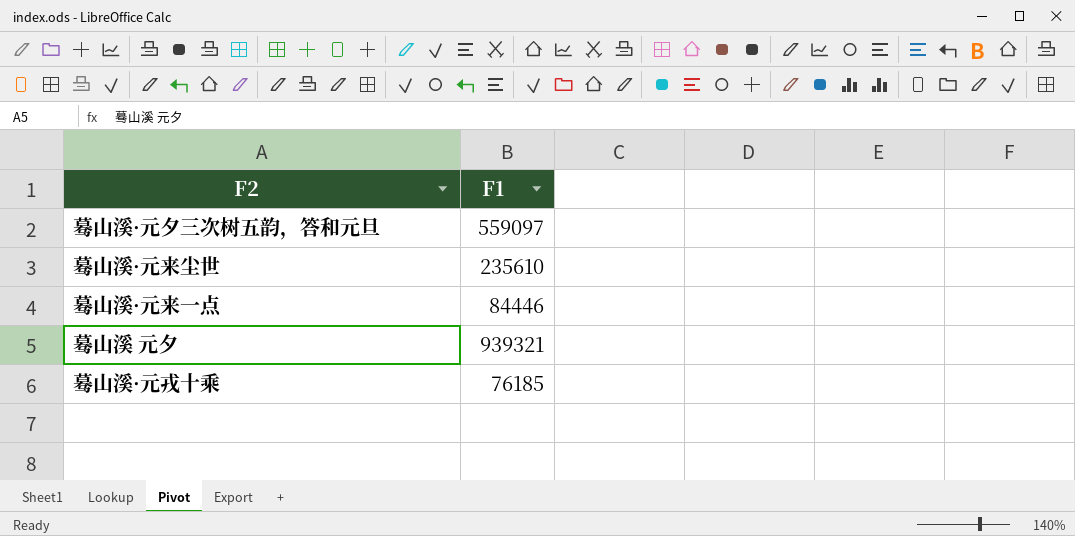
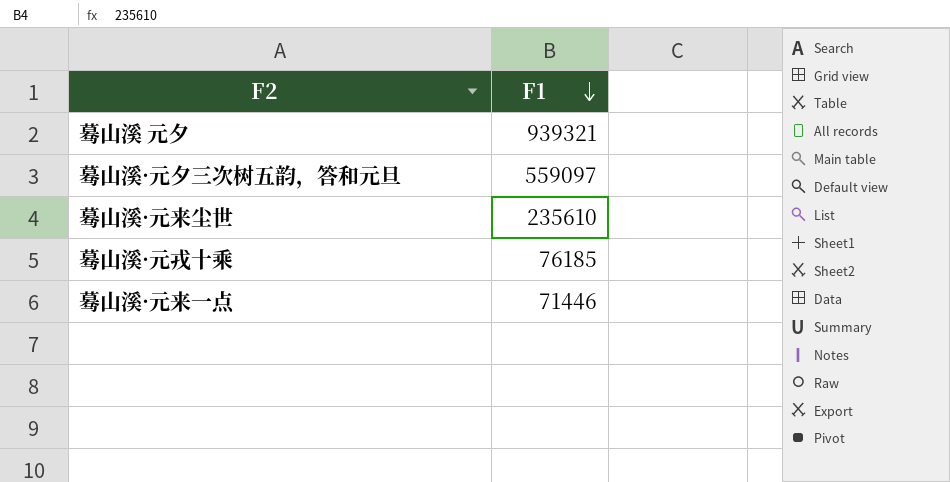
row order: none -> F1 descending
蓦山溪·元来一点 | F1: 84446 -> 71446

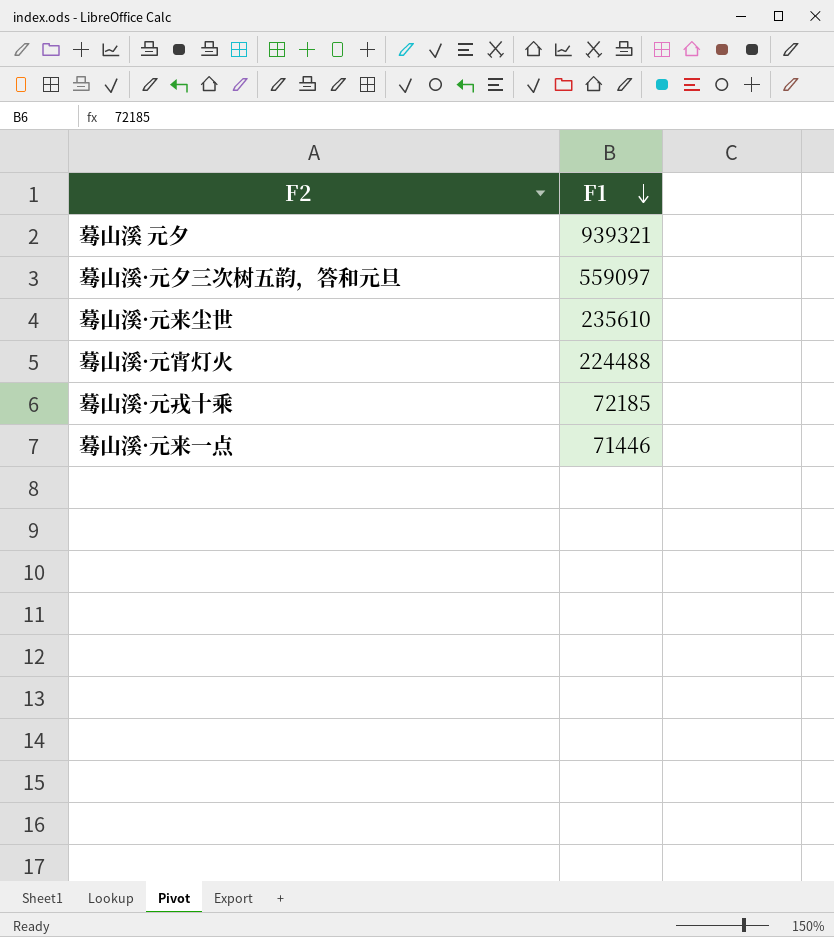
row 蓦山溪·元宵灯火: none -> 224488
蓦山溪·元戎十乘 | F1: 76185 -> 72185

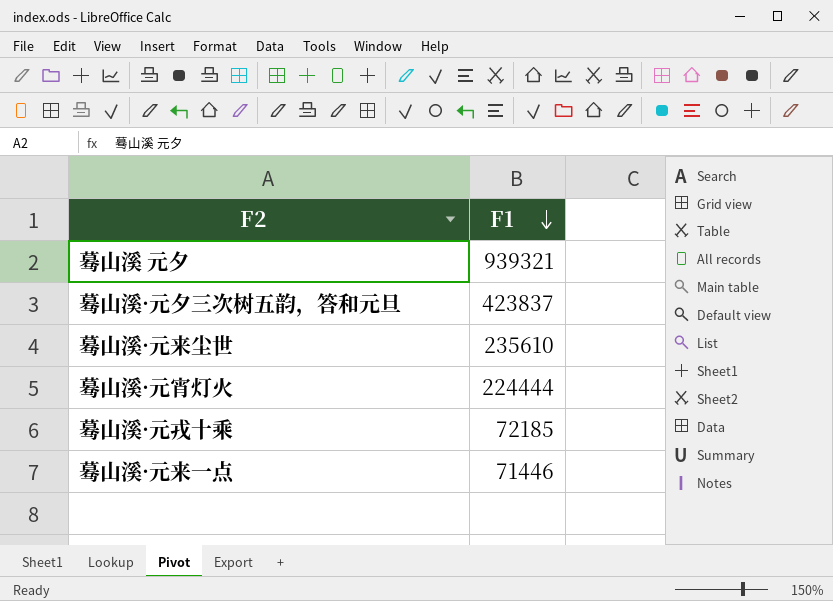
蓦山溪·元夕三次树五韵，答和元旦 | F1: 559097 -> 423837
蓦山溪·元宵灯火 | F1: 224488 -> 224444

